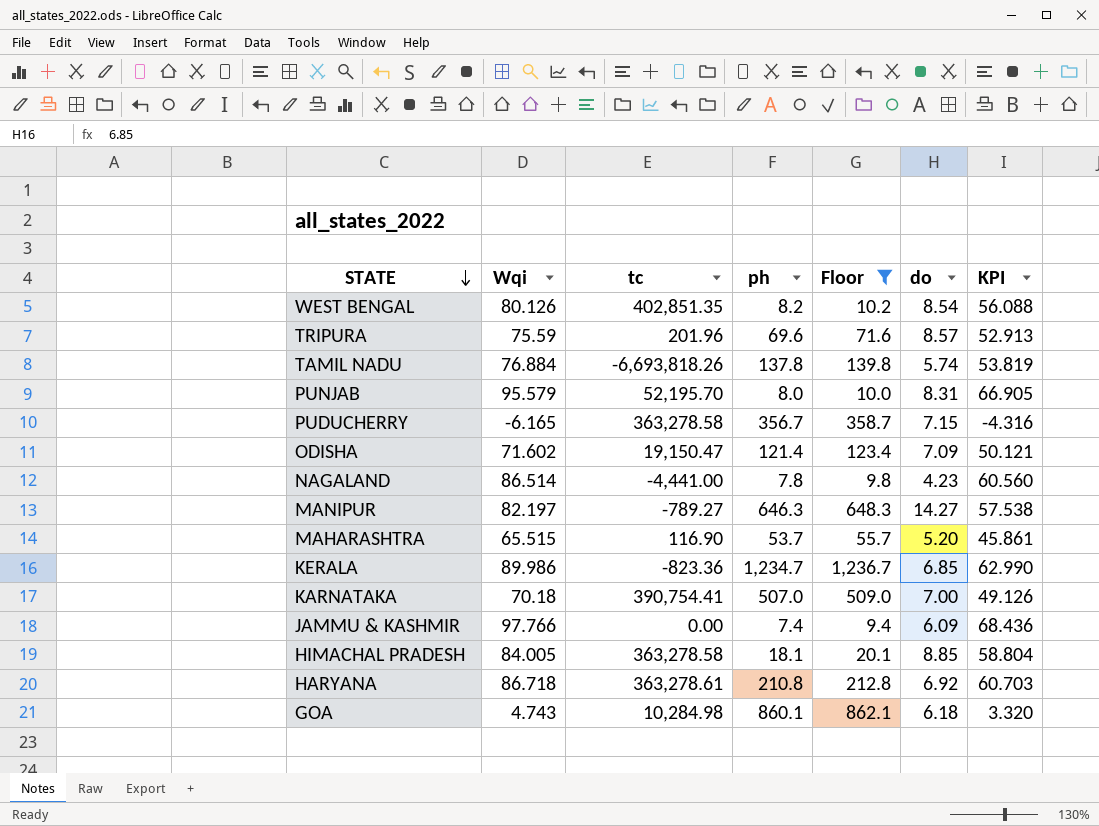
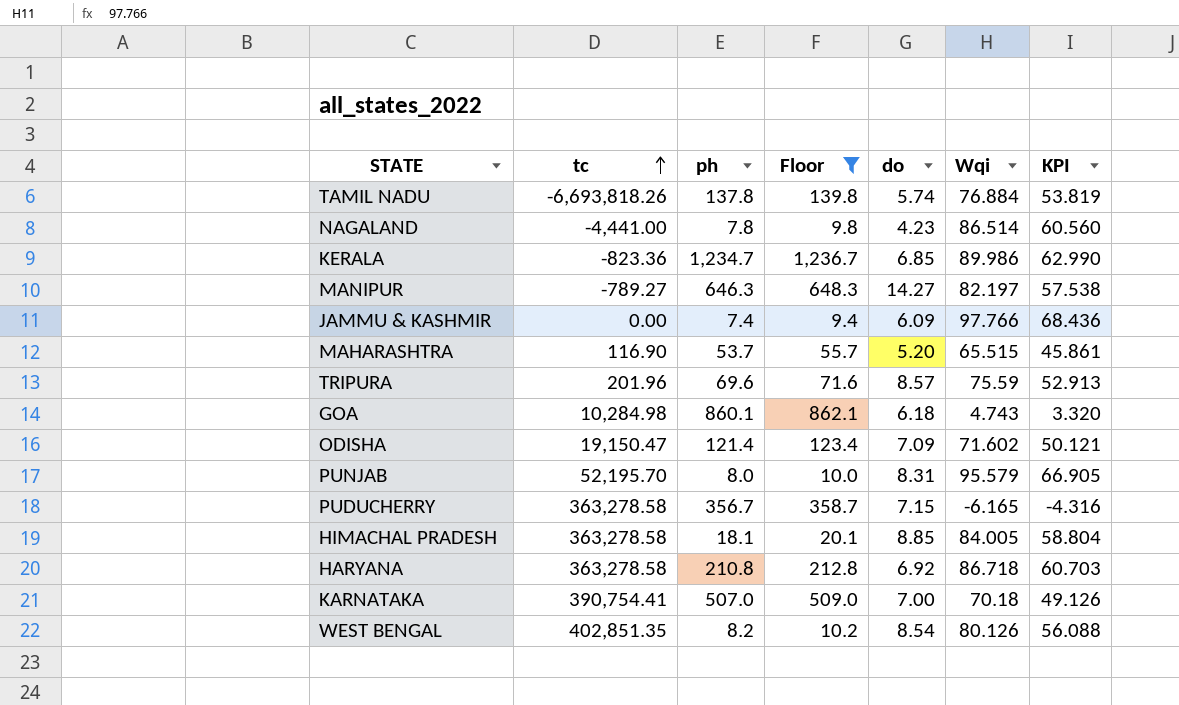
row order: STATE descending -> tc ascending
column Wqi | position: 2 -> 6
HARYANA | tc: 363,278.61 -> 363,278.58

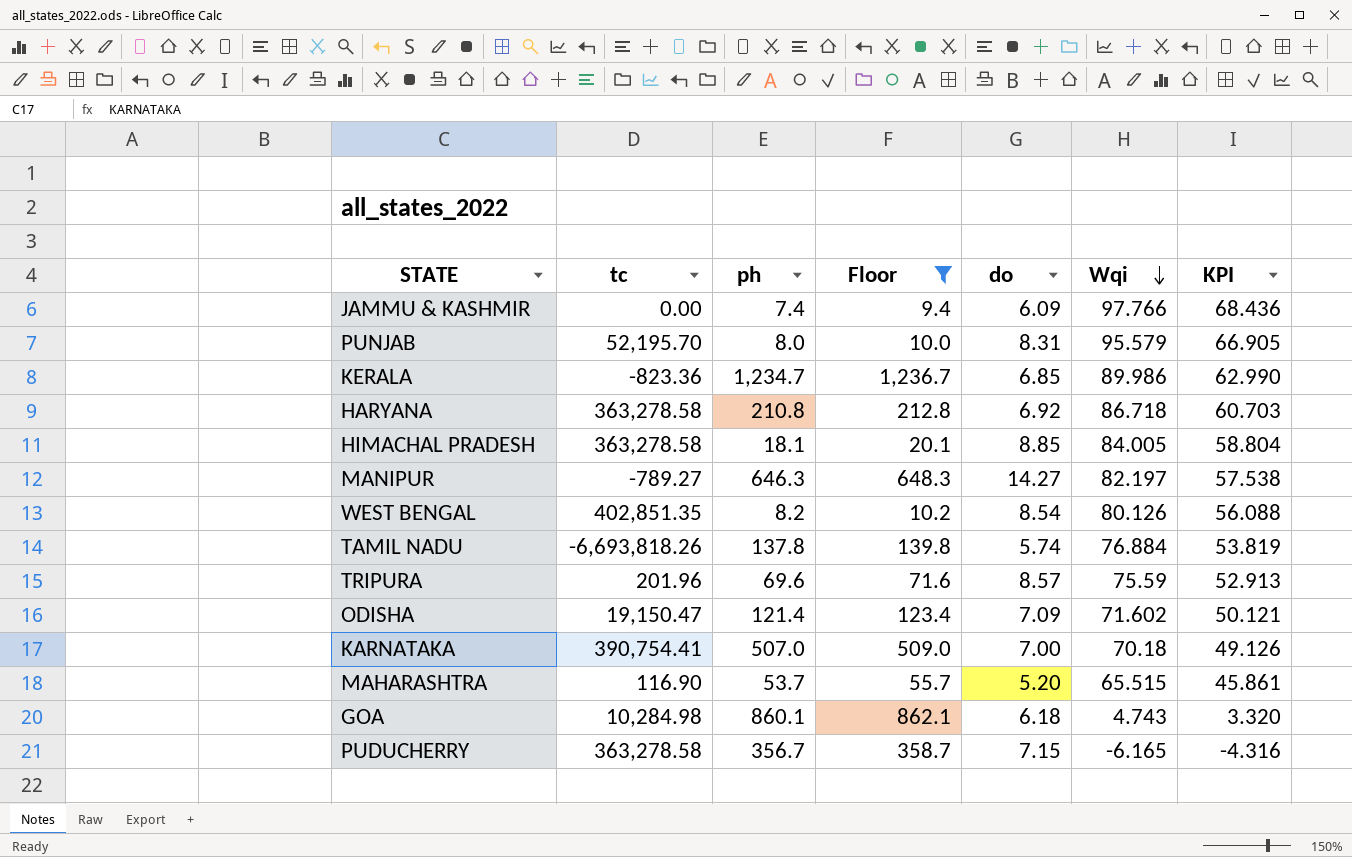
row order: tc ascending -> Wqi descending
row NAGALAND: -4,441.00 | 7.8 | 9.8 | 4.23 | 86.514 | 60.560 -> none

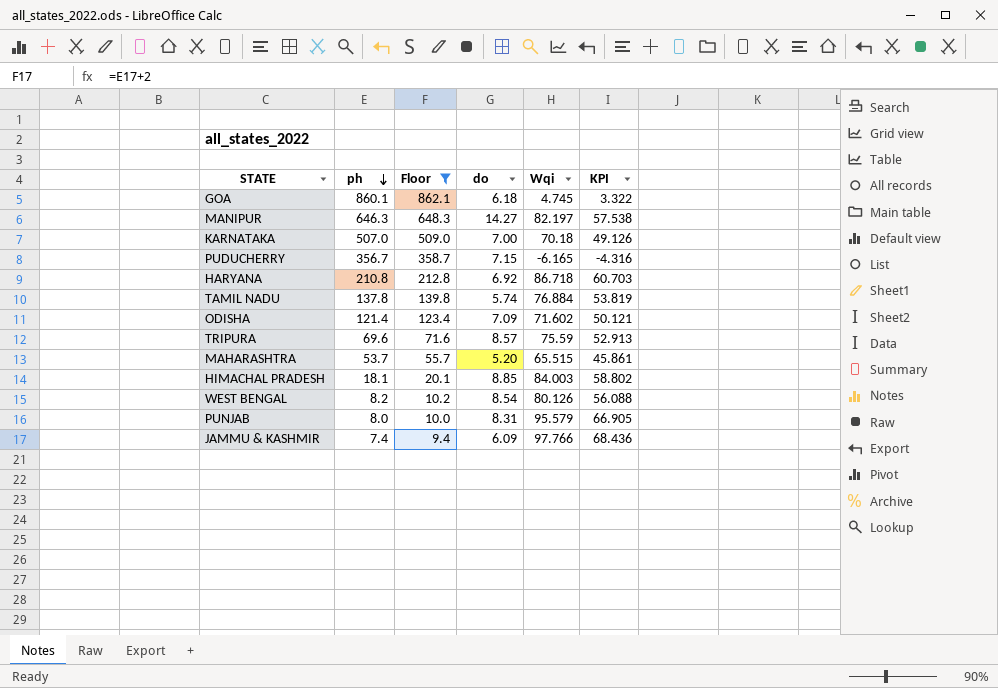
row order: Wqi descending -> ph descending
column tc | position: 2 -> none
row KERALA: -823.36 | 1,234.7 | 1,236.7 | 6.85 | 89.986 | 62.990 -> none
GOA | Wqi: 4.743 -> 4.745
GOA | KPI: 3.320 -> 3.322
HIMACHAL PRADESH | Wqi: 84.005 -> 84.003
HIMACHAL PRADESH | KPI: 58.804 -> 58.802

